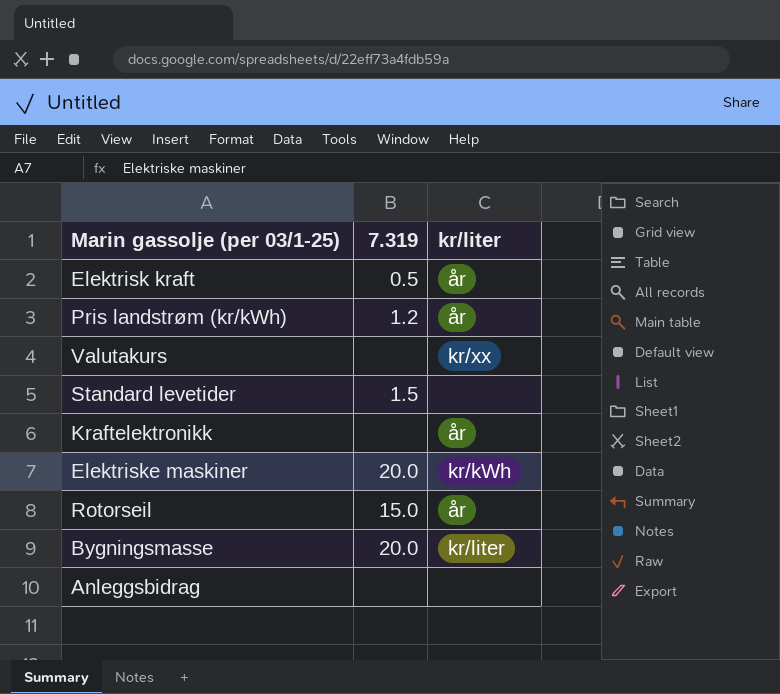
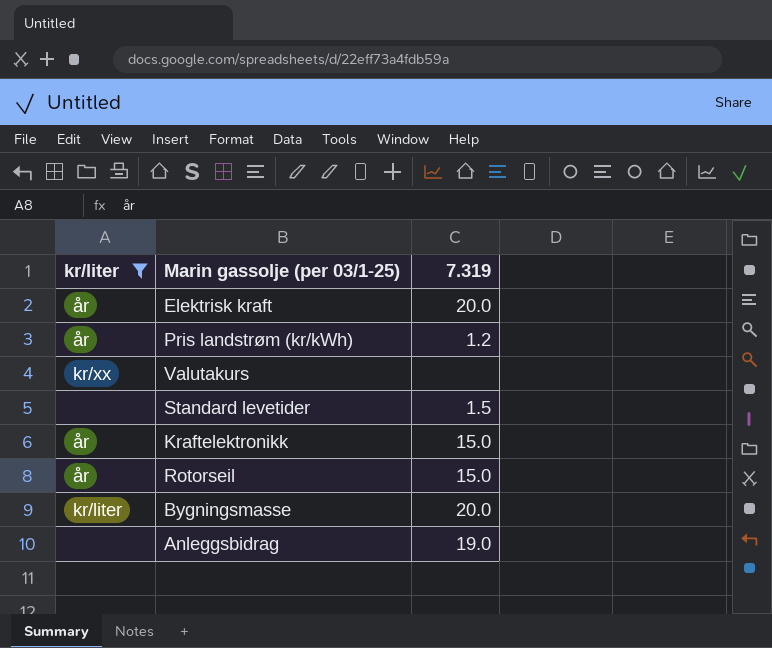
filter: none -> kr/liter != kr/kWh
column kr/liter | position: 3 -> 1
Elektrisk kraft | 7.319: 0.5 -> 20.0
Kraftelektronikk | 7.319: none -> 15.0
Anleggsbidrag | 7.319: none -> 19.0

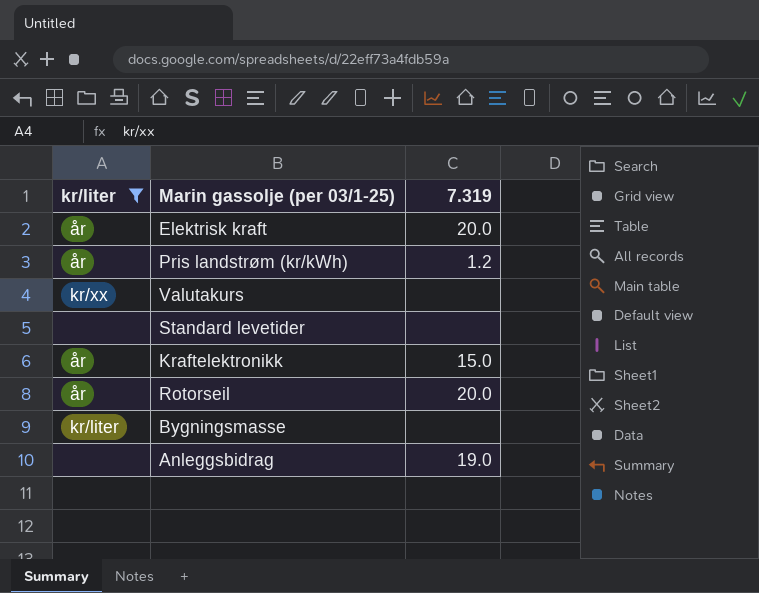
Standard levetider | 7.319: 1.5 -> none
Rotorseil | 7.319: 15.0 -> 20.0
Bygningsmasse | 7.319: 20.0 -> none

